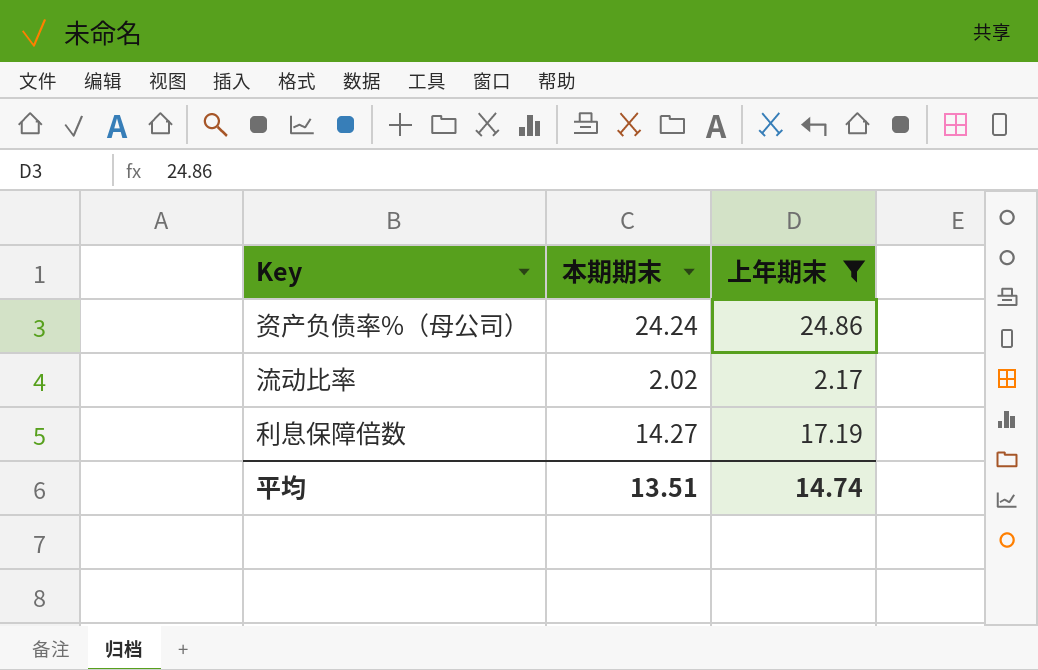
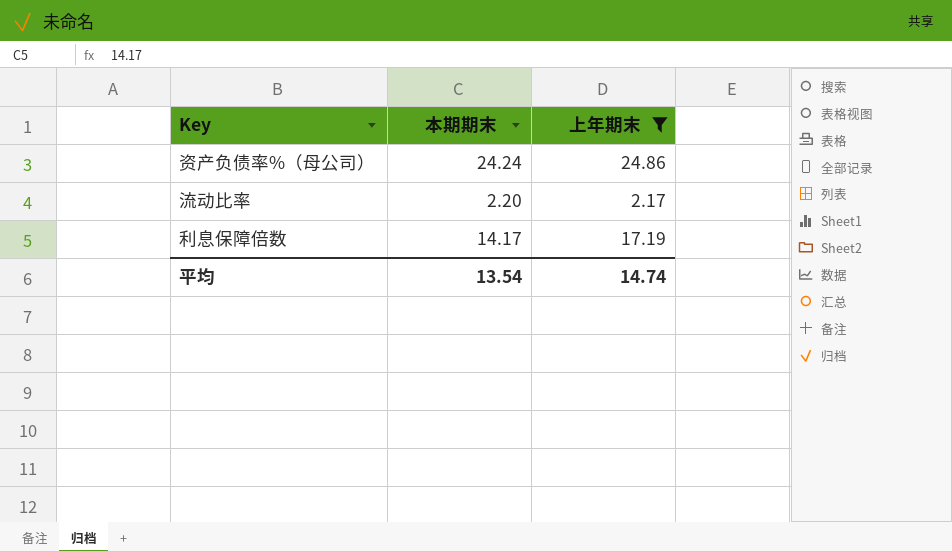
流动比率 | 本期期末: 2.02 -> 2.20
利息保障倍数 | 本期期末: 14.27 -> 14.17
平均 | 本期期末: 13.51 -> 13.54

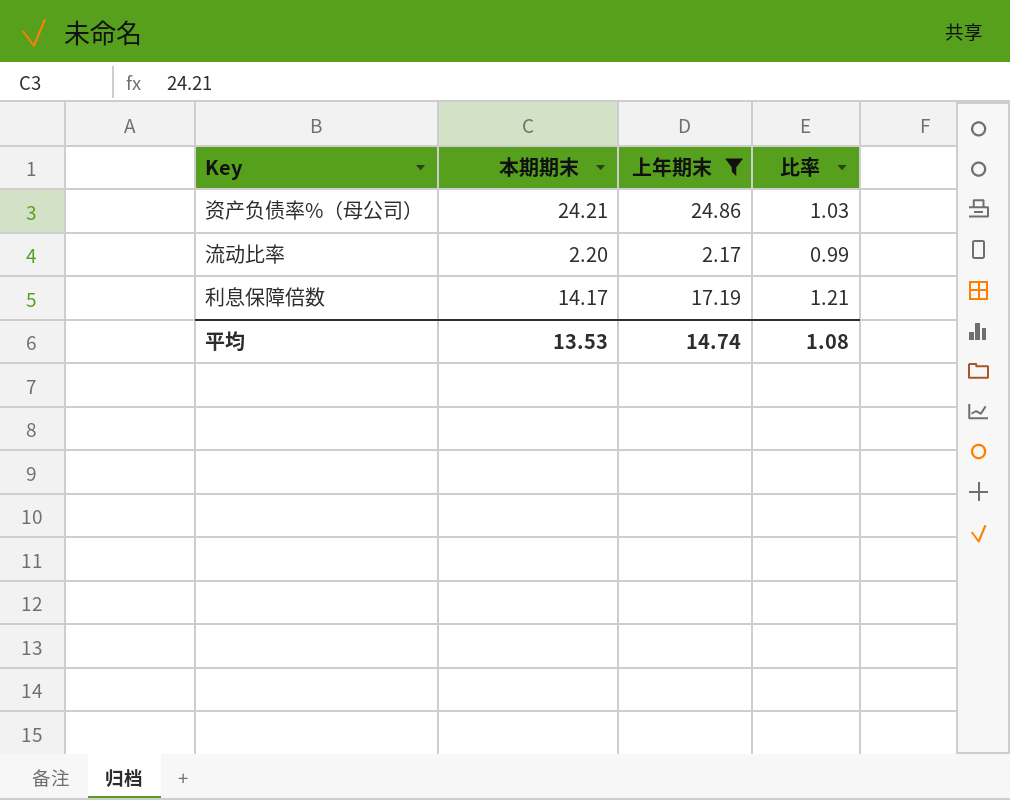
column 比率 | formula: none -> [上年期末] / [本期期末]
资产负债率%（母公司） | 本期期末: 24.24 -> 24.21
平均 | 本期期末: 13.54 -> 13.53

